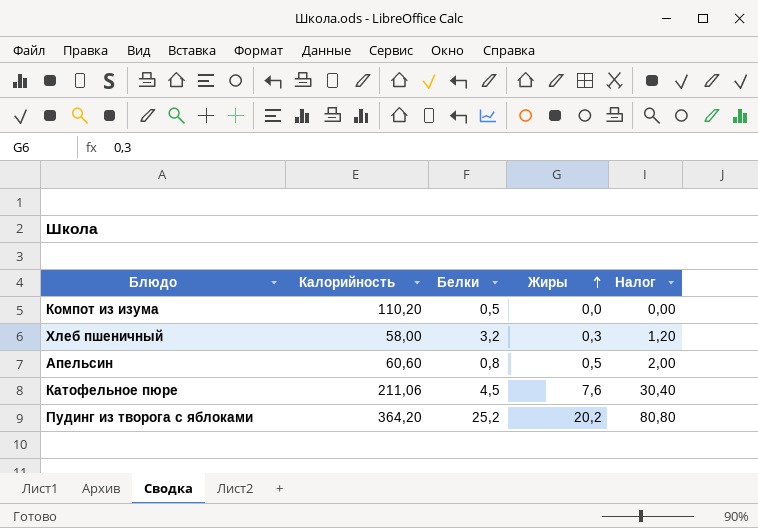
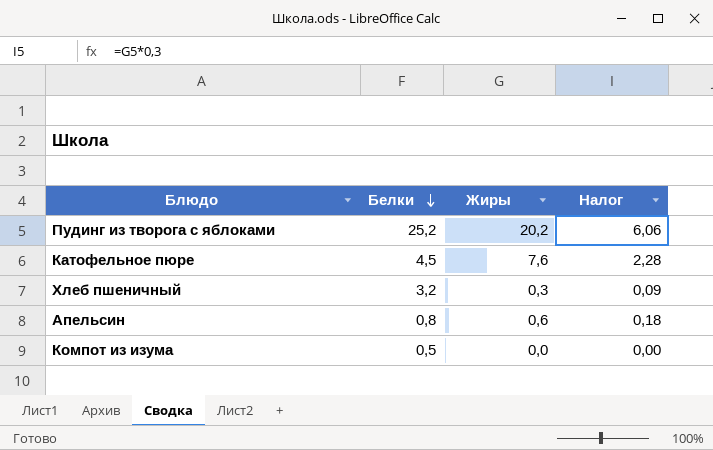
row order: Жиры ascending -> Белки descending
column Калорийность | position: 2 -> none
column Налог | formula: [Жиры] * 4 -> [Жиры] * 0,3
Апельсин | Жиры: 0,5 -> 0,6

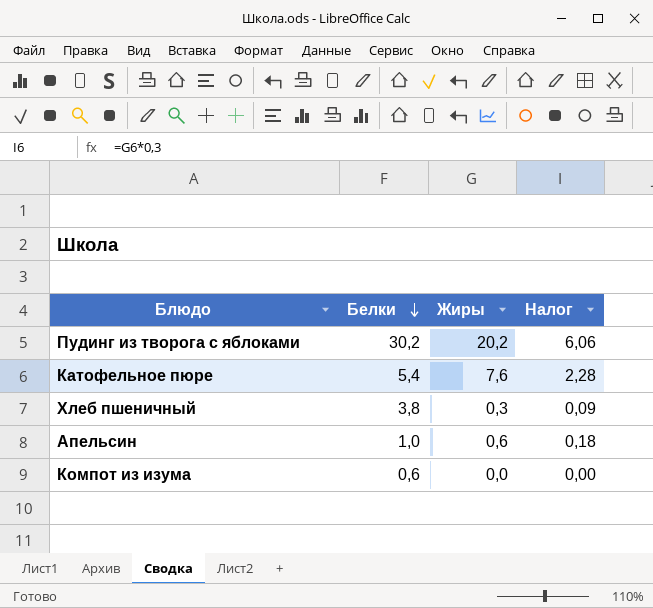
Пудинг из творога с яблоками | Белки: 25,2 -> 30,2
Катофельное пюре | Белки: 4,5 -> 5,4
Хлеб пшеничный | Белки: 3,2 -> 3,8
Апельсин | Белки: 0,8 -> 1,0
Компот из изума | Белки: 0,5 -> 0,6

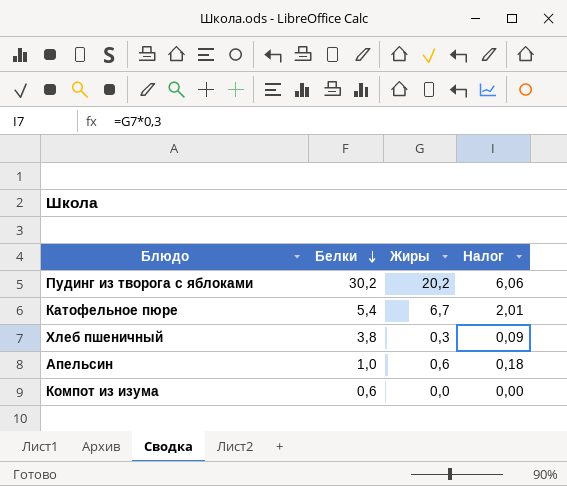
Катофельное пюре | Жиры: 7,6 -> 6,7
Катофельное пюре | Налог: 2,28 -> 2,01

